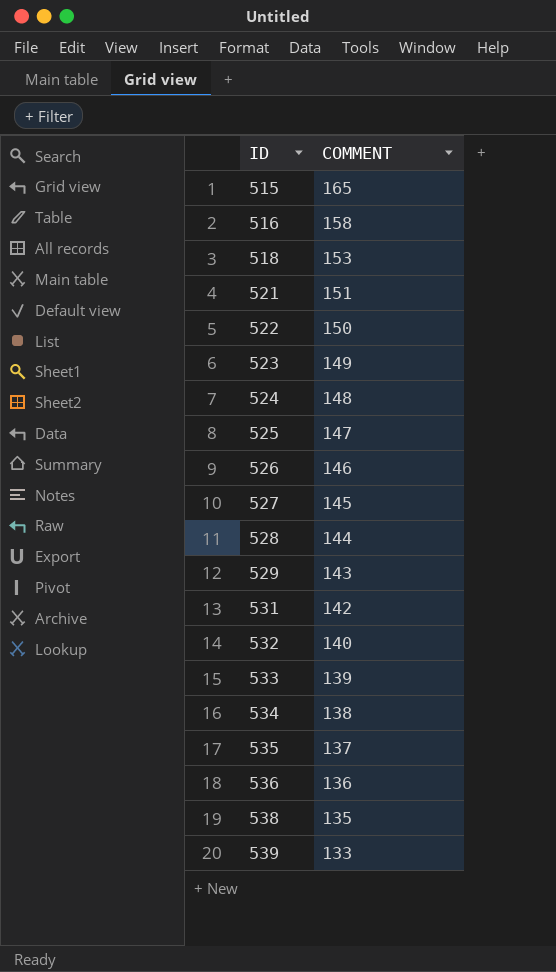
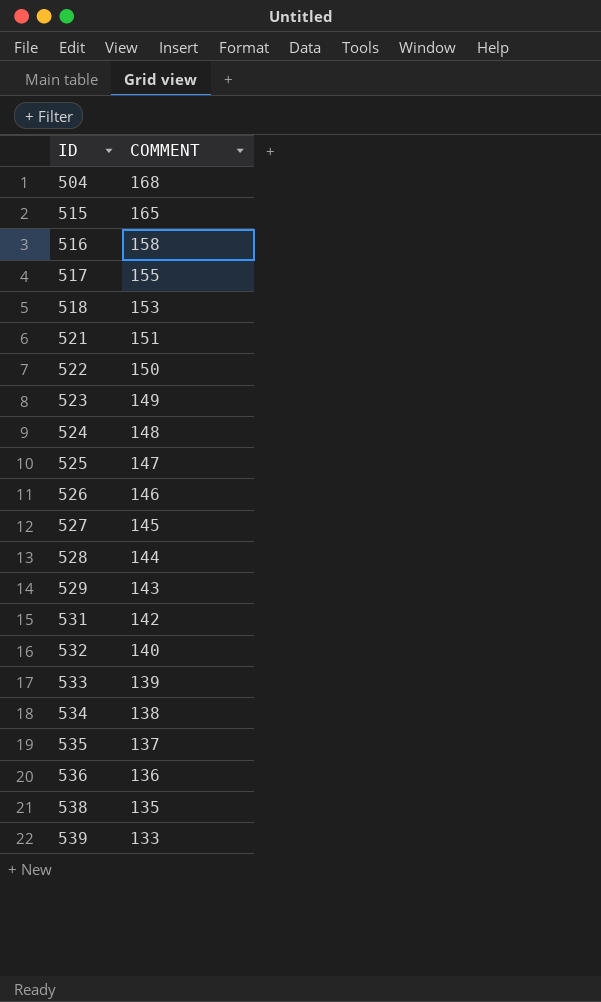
row 504: none -> 168
row 517: none -> 155

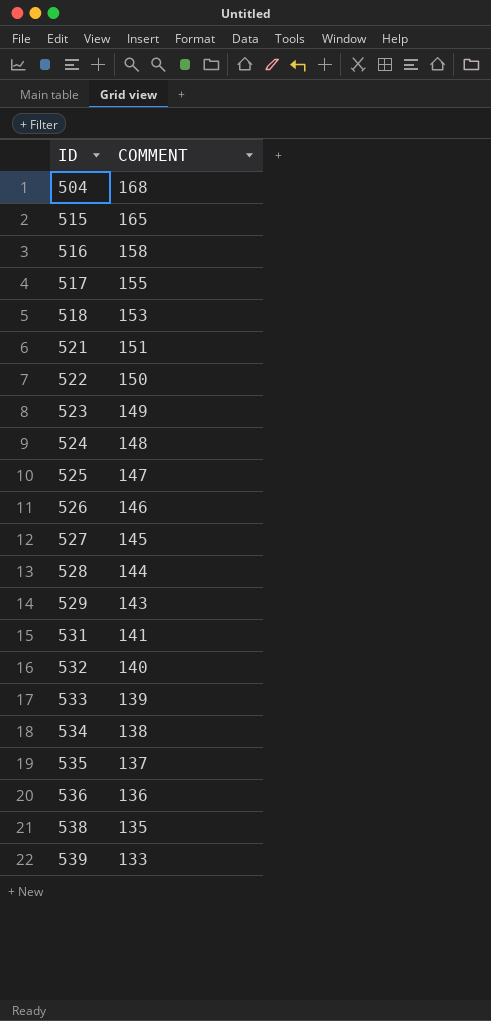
531 | COMMENT: 142 -> 141

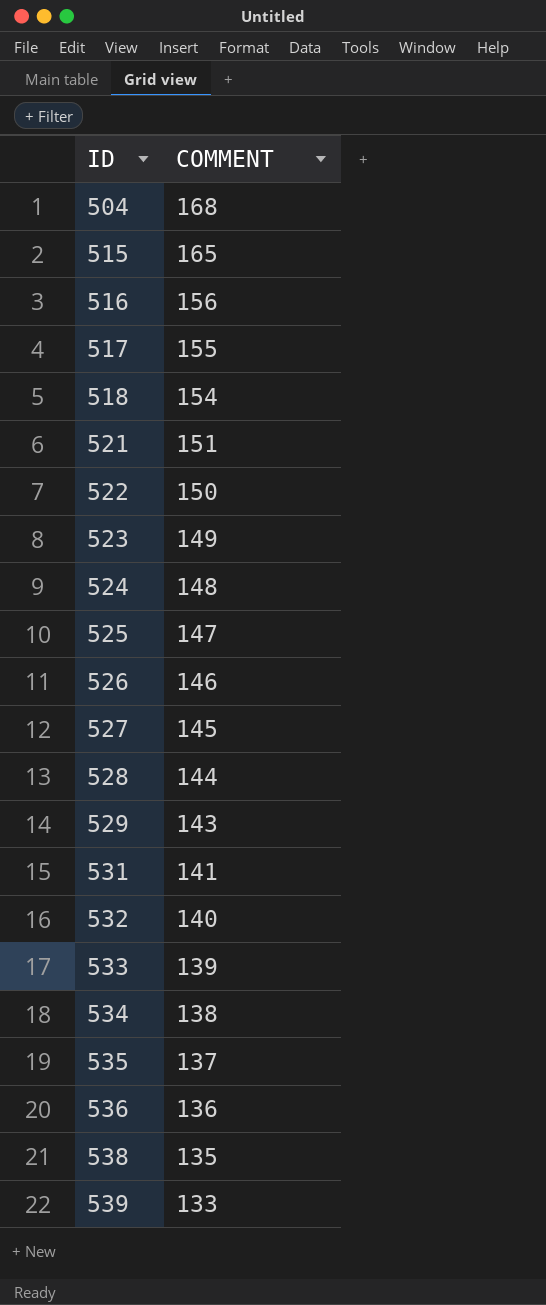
516 | COMMENT: 158 -> 156
518 | COMMENT: 153 -> 154

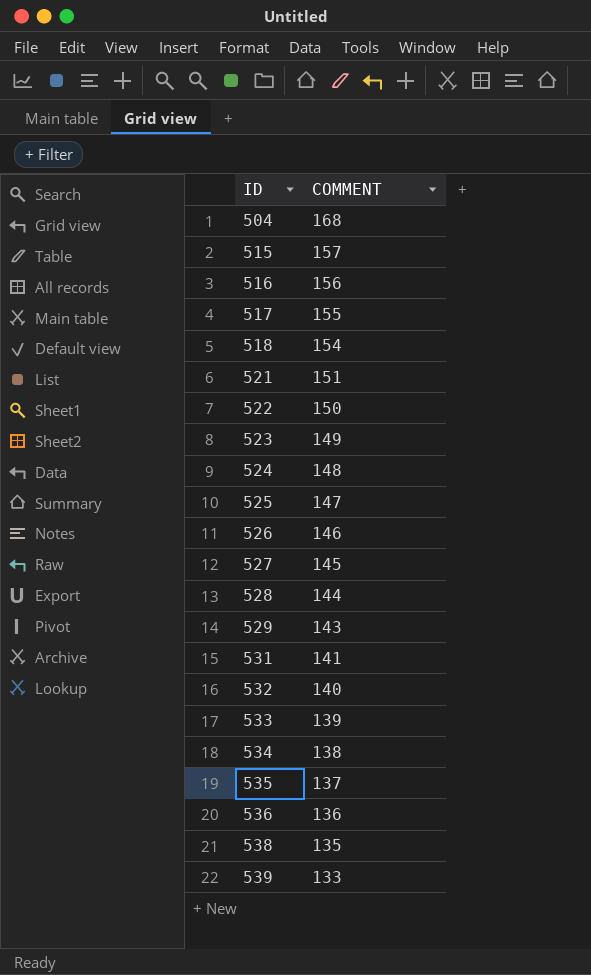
515 | COMMENT: 165 -> 157

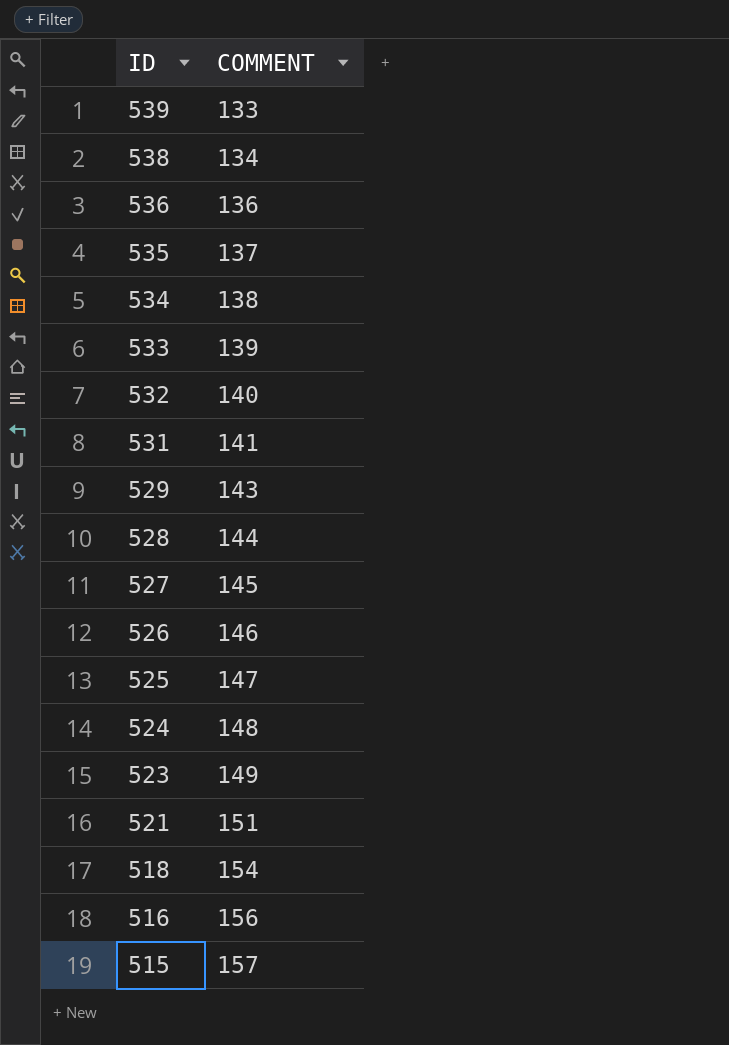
row order: ID ascending -> ID descending
row 504: 168 -> none
row 517: 155 -> none
row 522: 150 -> none
538 | COMMENT: 135 -> 134

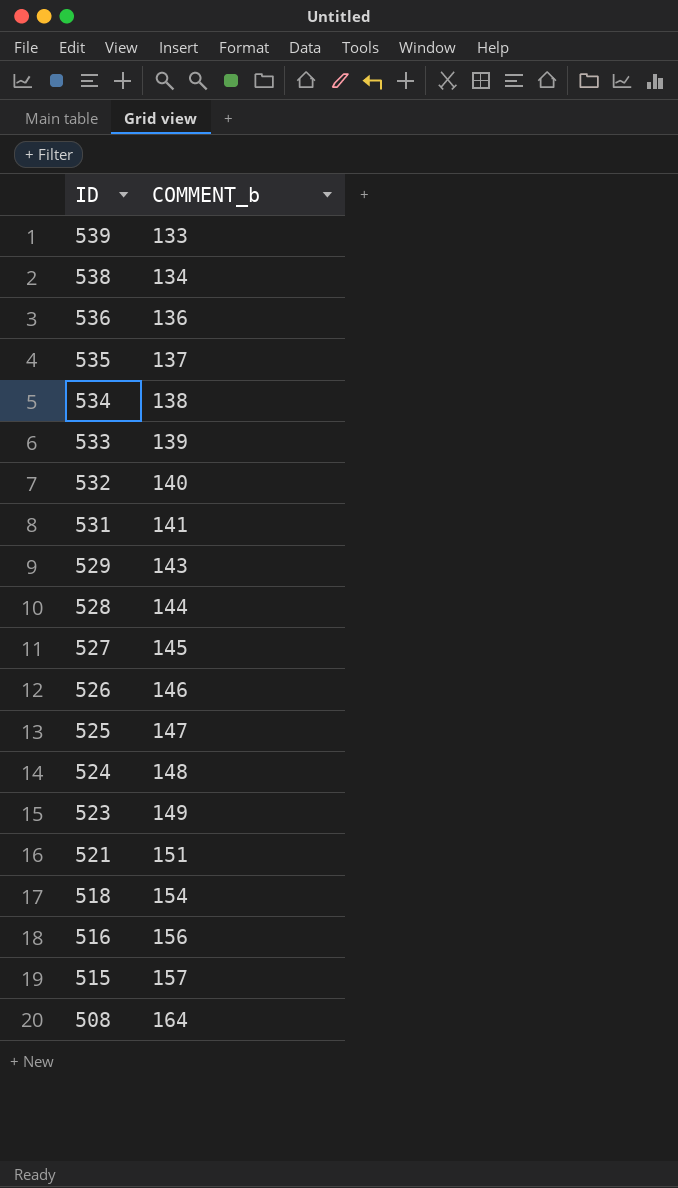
column name: COMMENT -> COMMENT_b
row 508: none -> 164

